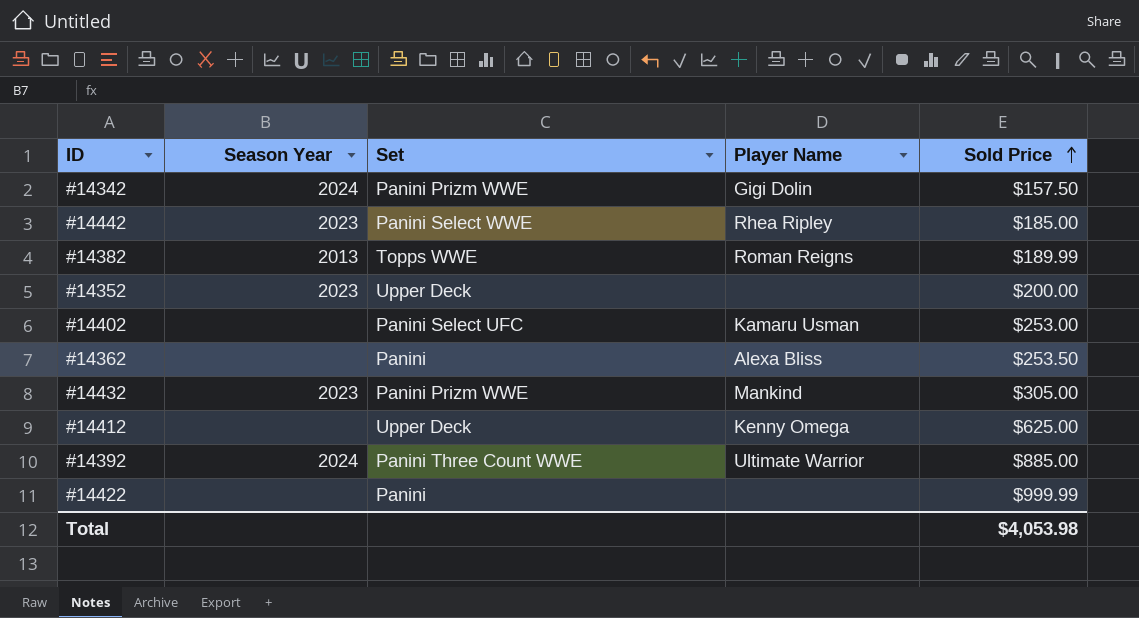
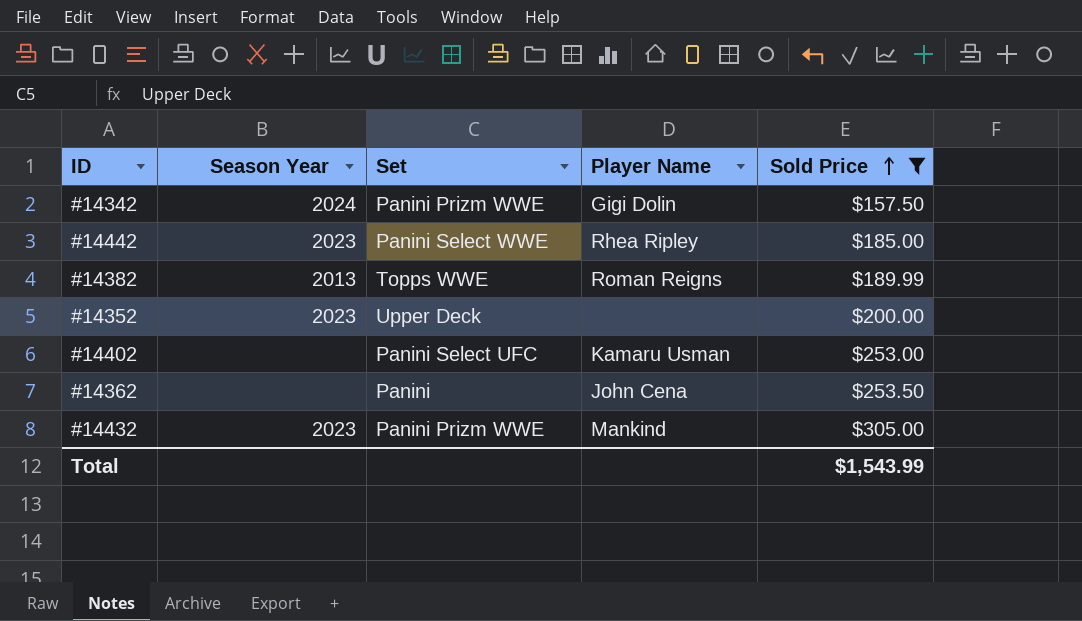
filter: none -> Sold Price <= $305.00
#14362 | Player Name: Alexa Bliss -> John Cena
Total | Sold Price: $4,053.98 -> $1,543.99

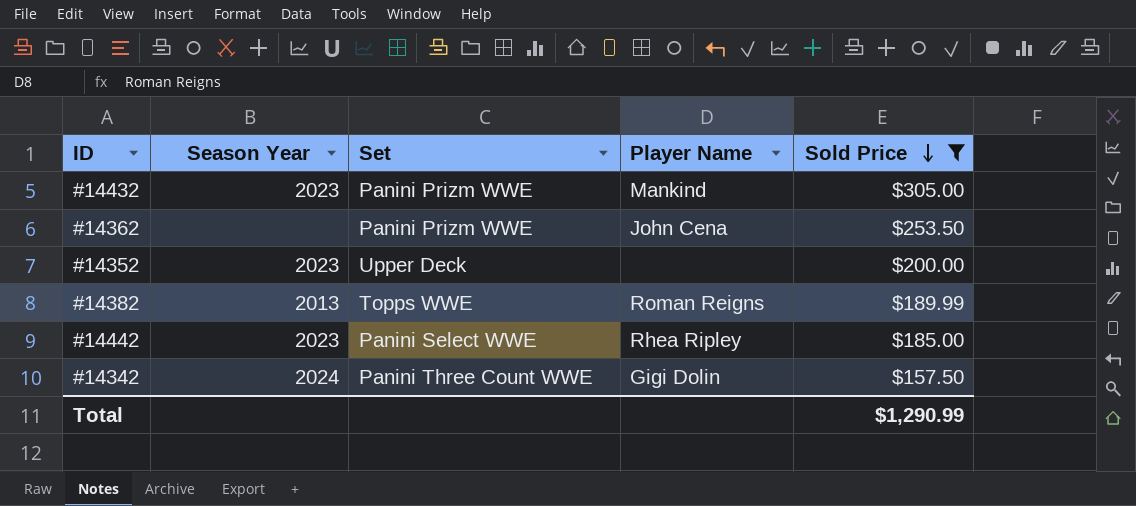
row order: Sold Price ascending -> Sold Price descending
row #14402: none | Panini Select UFC | Kamaru Usman | $253.00 -> none
#14362 | Set: Panini -> Panini Prizm WWE
#14342 | Set: Panini Prizm WWE -> Panini Three Count WWE
Total | Sold Price: $1,543.99 -> $1,290.99

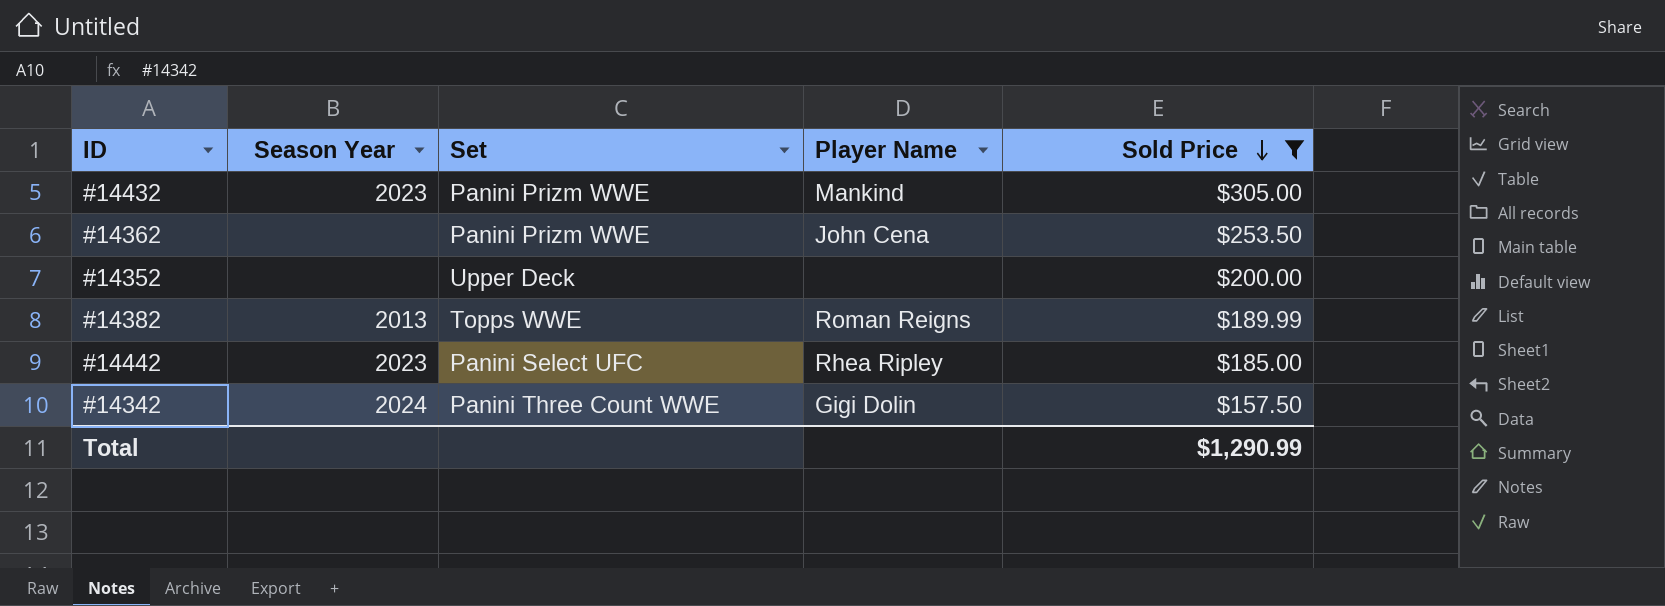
#14352 | Season Year: 2023 -> none
#14442 | Set: Panini Select WWE -> Panini Select UFC

